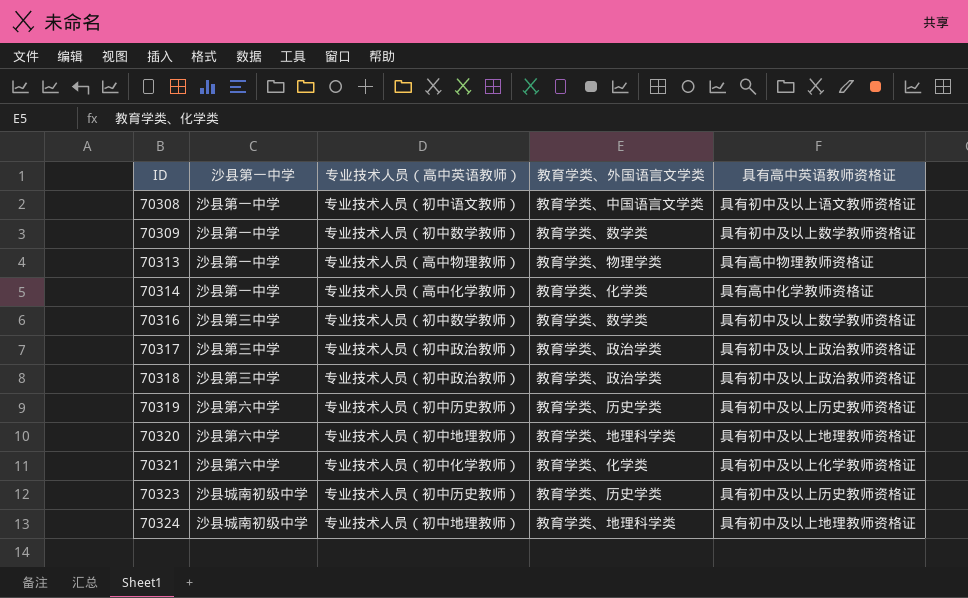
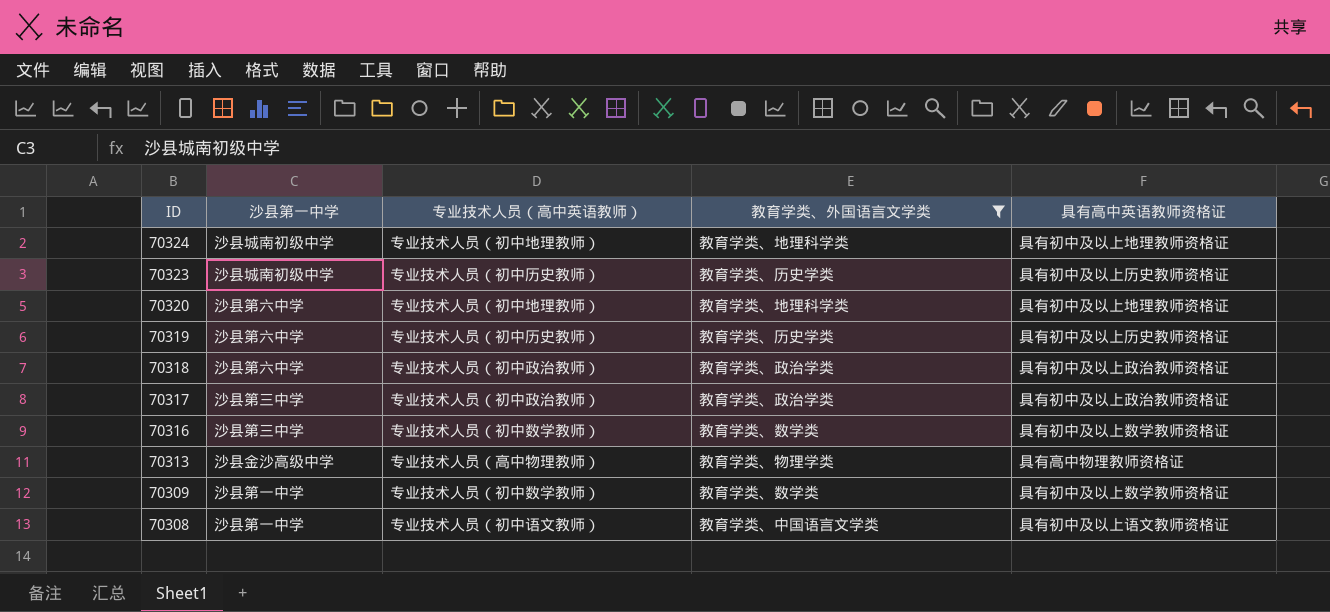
filter: none -> 教育学类、外国语言文学类 != 教育学类、化学类
row order: ID ascending -> ID descending
70318 | 沙县第一中学: 沙县第三中学 -> 沙县第六中学
70313 | 沙县第一中学: 沙县第一中学 -> 沙县金沙高级中学

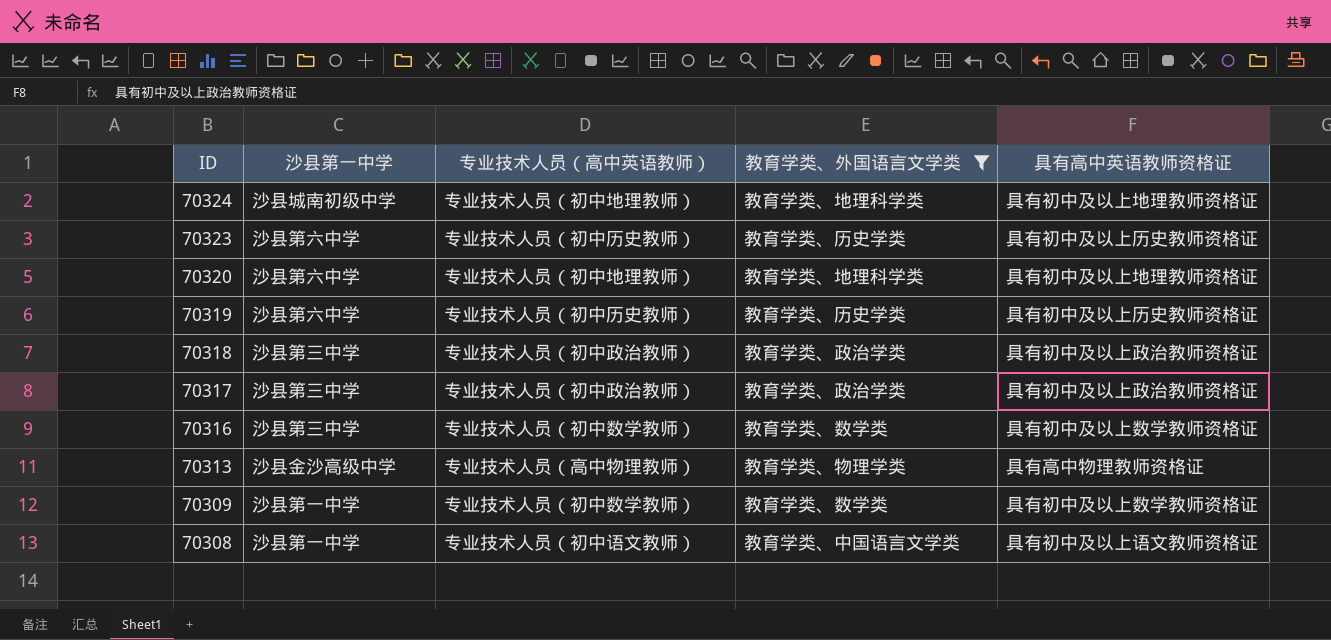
70323 | 沙县第一中学: 沙县城南初级中学 -> 沙县第六中学
70318 | 沙县第一中学: 沙县第六中学 -> 沙县第三中学

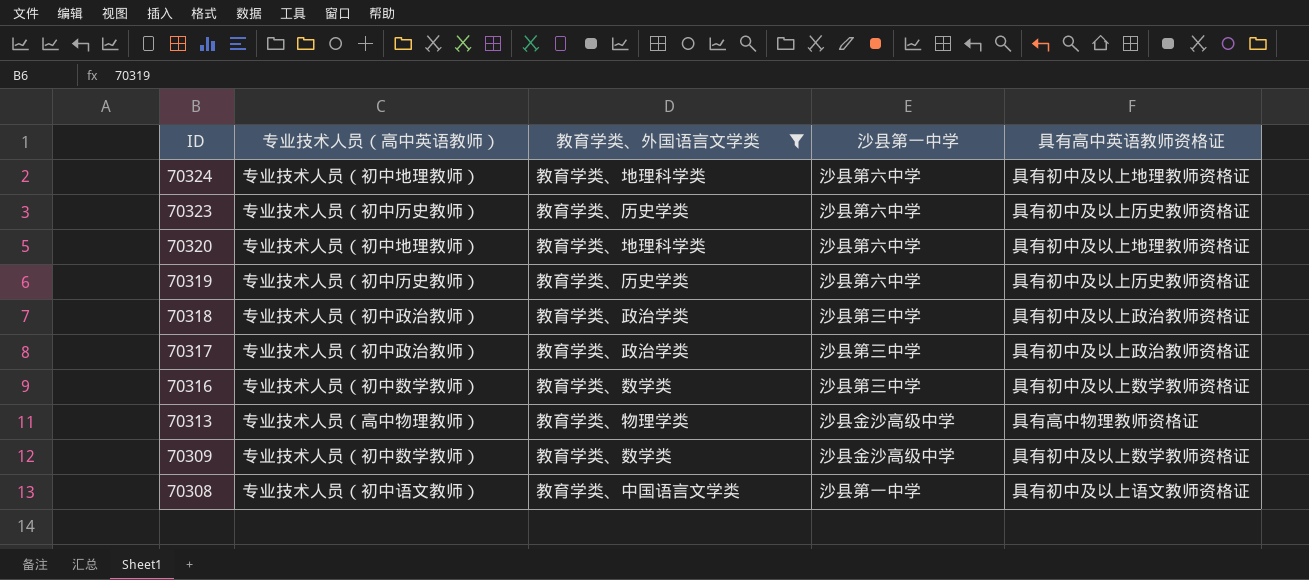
column 沙县第一中学 | position: 2 -> 4
70324 | 沙县第一中学: 沙县城南初级中学 -> 沙县第六中学
70309 | 沙县第一中学: 沙县第一中学 -> 沙县金沙高级中学

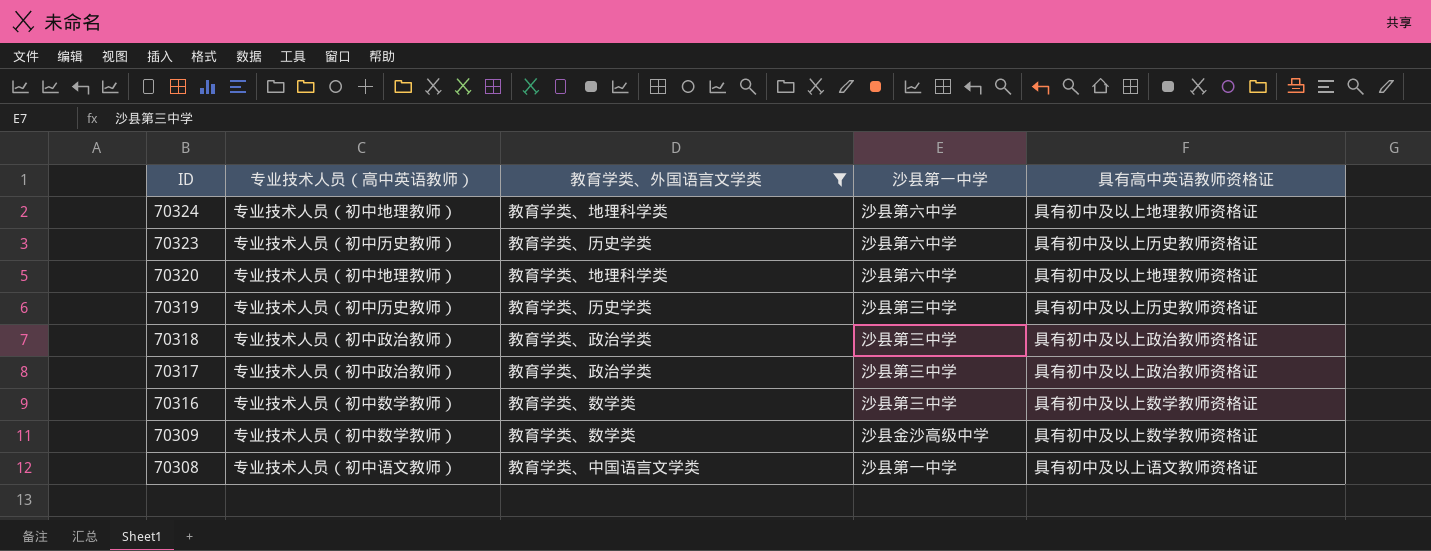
row 70313: 专业技术人员（高中物理教师） | 教育学类、物理学类 | 沙县金沙高级中学 | 具有高中物理教师资格证 -> none
70319 | 沙县第一中学: 沙县第六中学 -> 沙县第三中学

